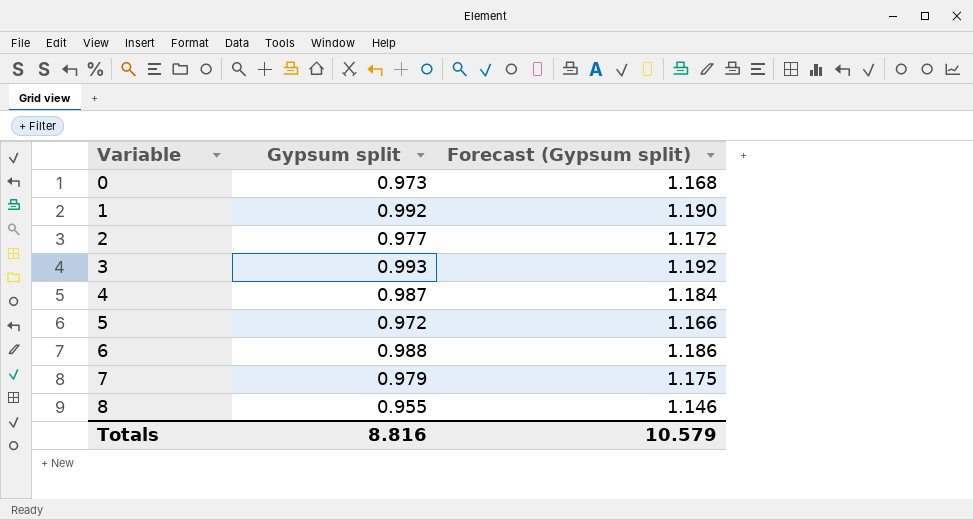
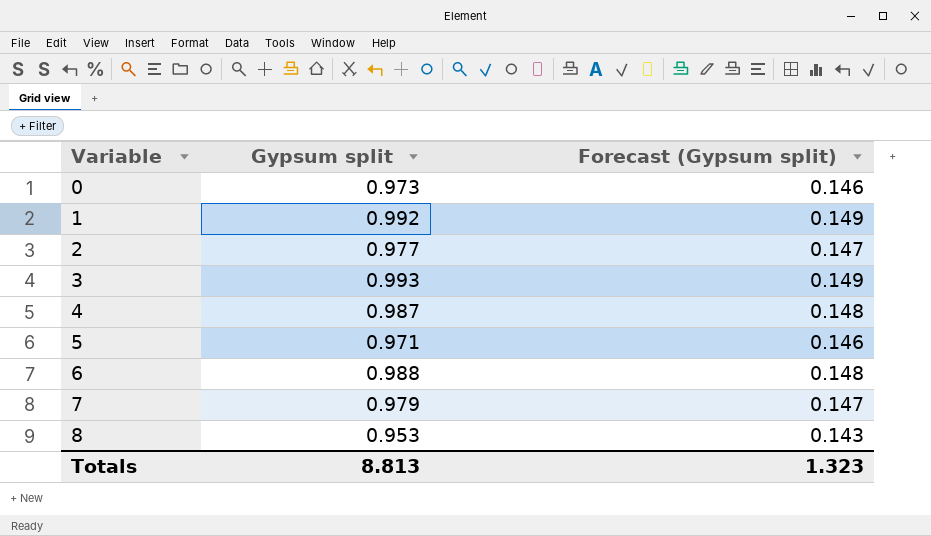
column Forecast (Gypsum split) | formula: [Gypsum split] * 1.2 -> [Gypsum split] * 0.15
5 | Gypsum split: 0.972 -> 0.971
8 | Gypsum split: 0.955 -> 0.953
Totals | Gypsum split: 8.816 -> 8.813
Totals | Forecast (Gypsum split): 10.579 -> 1.323

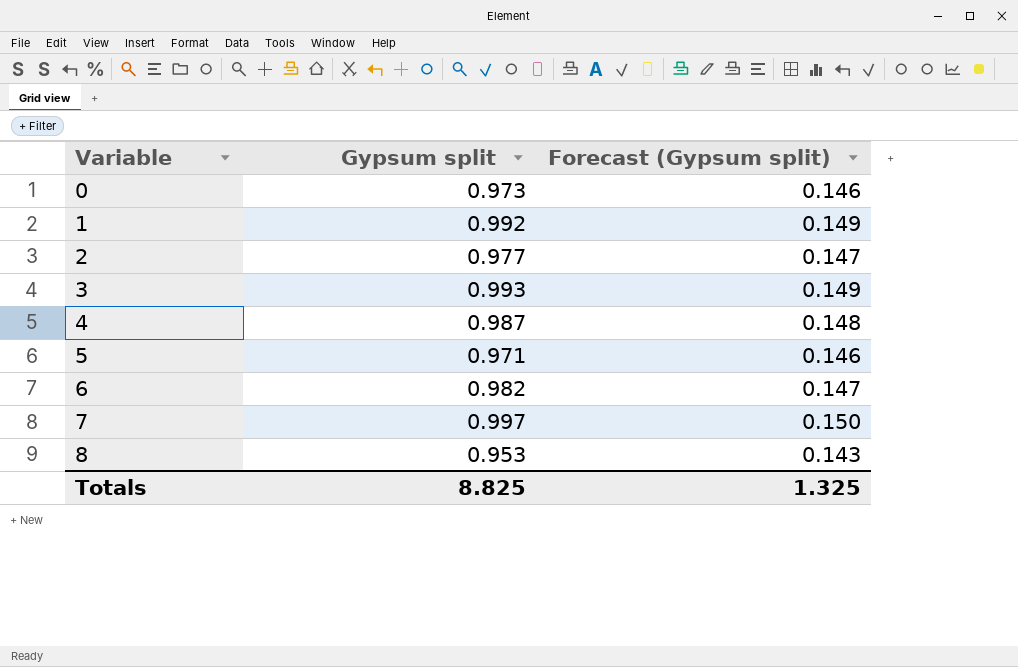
6 | Gypsum split: 0.988 -> 0.982
6 | Forecast (Gypsum split): 0.148 -> 0.147
7 | Gypsum split: 0.979 -> 0.997
7 | Forecast (Gypsum split): 0.147 -> 0.150
Totals | Gypsum split: 8.813 -> 8.825
Totals | Forecast (Gypsum split): 1.323 -> 1.325

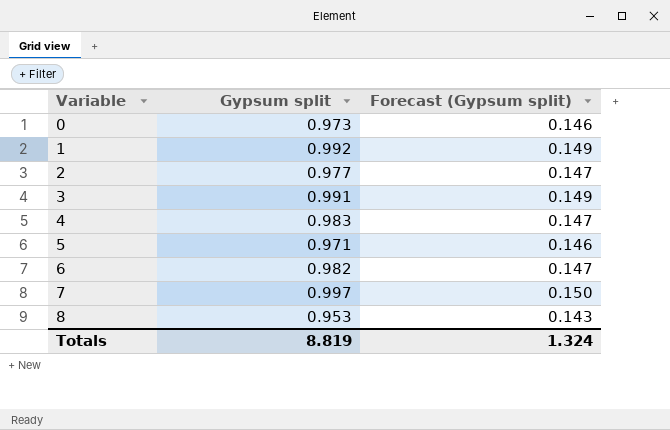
3 | Gypsum split: 0.993 -> 0.991
4 | Gypsum split: 0.987 -> 0.983
4 | Forecast (Gypsum split): 0.148 -> 0.147
Totals | Gypsum split: 8.825 -> 8.819
Totals | Forecast (Gypsum split): 1.325 -> 1.324

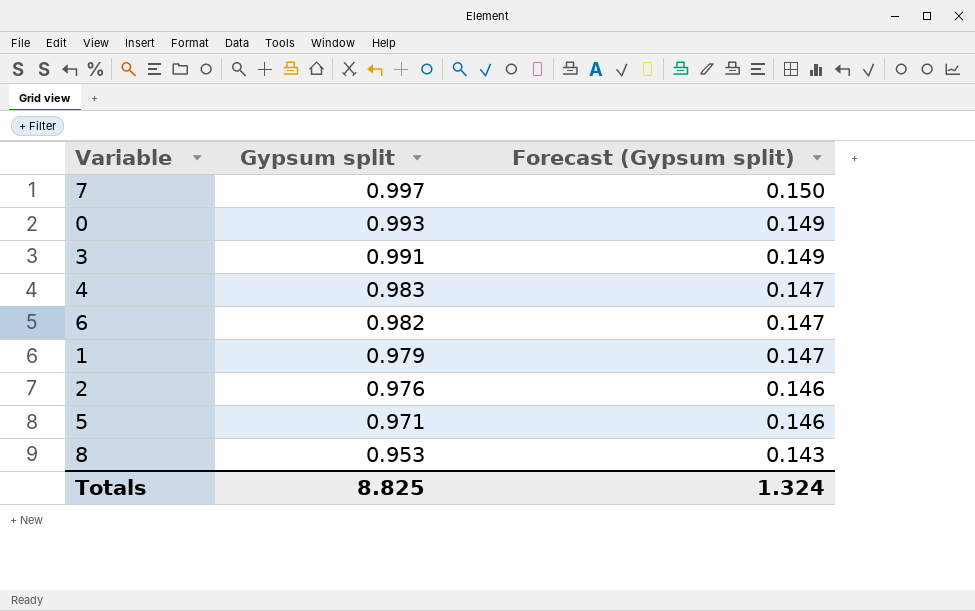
row order: Variable ascending -> Gypsum split descending
0 | Gypsum split: 0.973 -> 0.993
0 | Forecast (Gypsum split): 0.146 -> 0.149
1 | Gypsum split: 0.992 -> 0.979
1 | Forecast (Gypsum split): 0.149 -> 0.147
2 | Gypsum split: 0.977 -> 0.976
2 | Forecast (Gypsum split): 0.147 -> 0.146
Totals | Gypsum split: 8.819 -> 8.825

